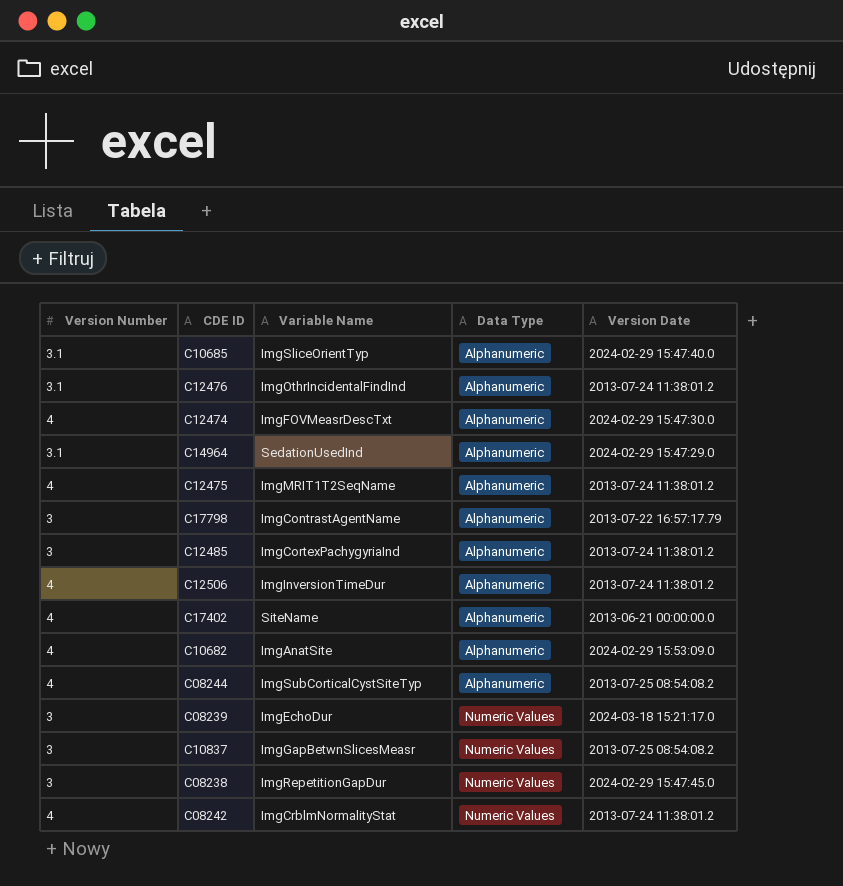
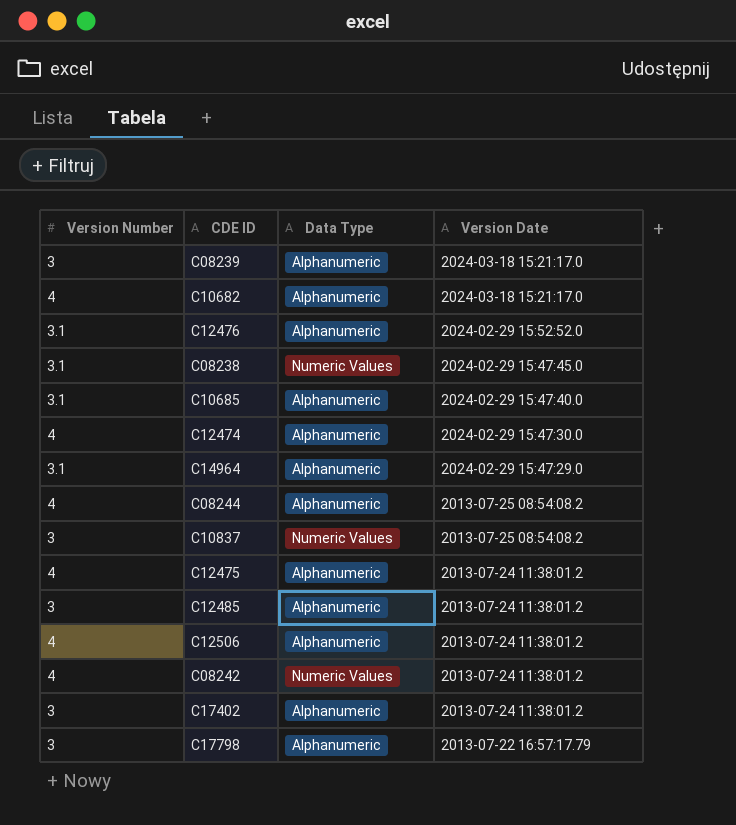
row order: Data Type ascending -> Version Date descending
column Variable Name | position: 3 -> none
C08239 | Data Type: Numeric Values -> Alphanumeric
C10682 | Version Date: 2024-02-29 15:53:09.0 -> 2024-03-18 15:21:17.0
C12476 | Version Date: 2013-07-24 11:38:01.2 -> 2024-02-29 15:52:52.0
C08238 | Version Number: 3 -> 3.1
C17402 | Version Number: 4 -> 3
C17402 | Version Date: 2013-06-21 00:00:00.0 -> 2013-07-24 11:38:01.2

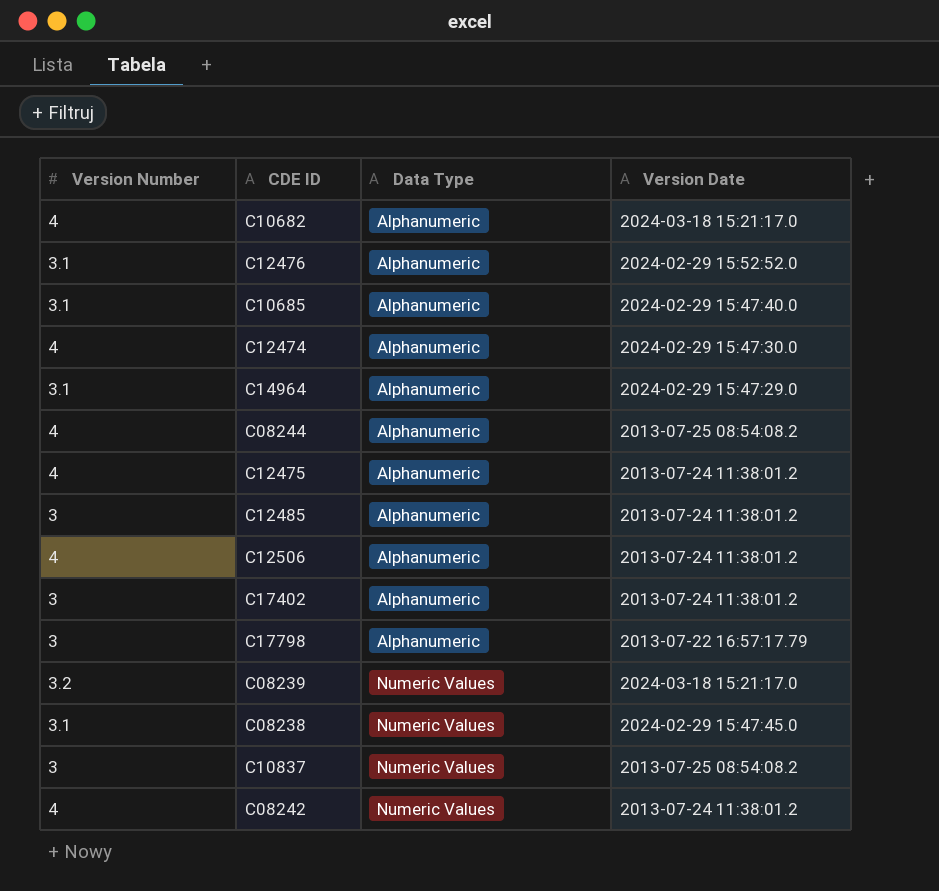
row order: Version Date descending -> Data Type ascending
C08239 | Version Number: 3 -> 3.2
C08239 | Data Type: Alphanumeric -> Numeric Values

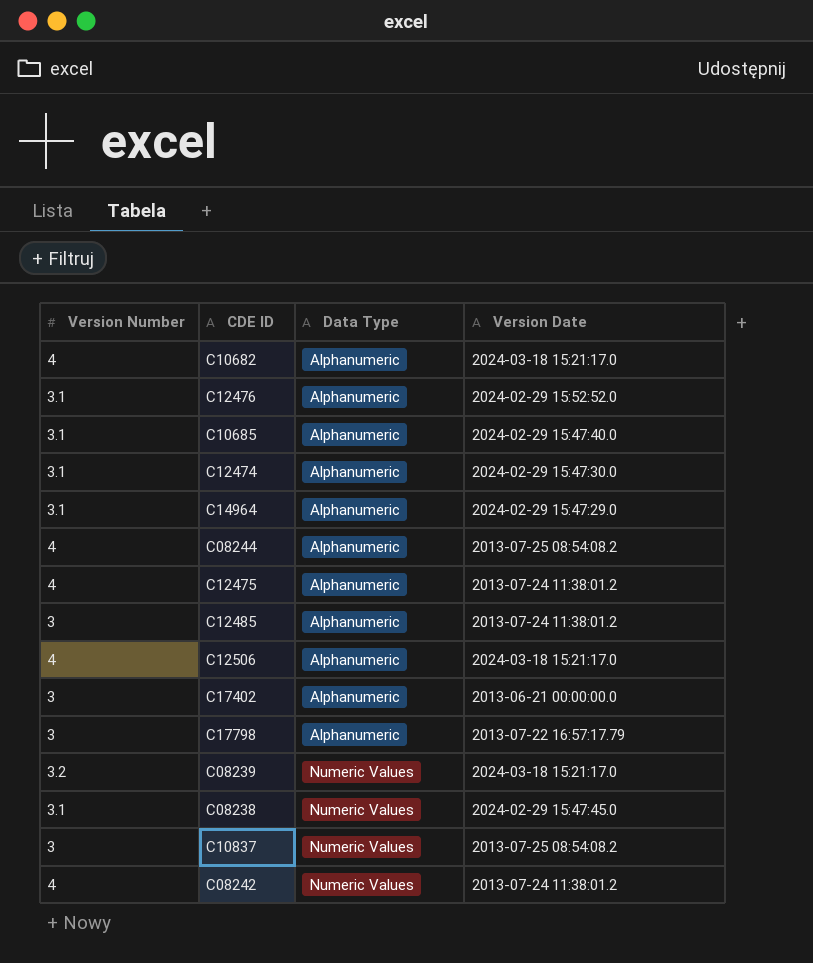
C12474 | Version Number: 4 -> 3.1
C12506 | Version Date: 2013-07-24 11:38:01.2 -> 2024-03-18 15:21:17.0
C17402 | Version Date: 2013-07-24 11:38:01.2 -> 2013-06-21 00:00:00.0

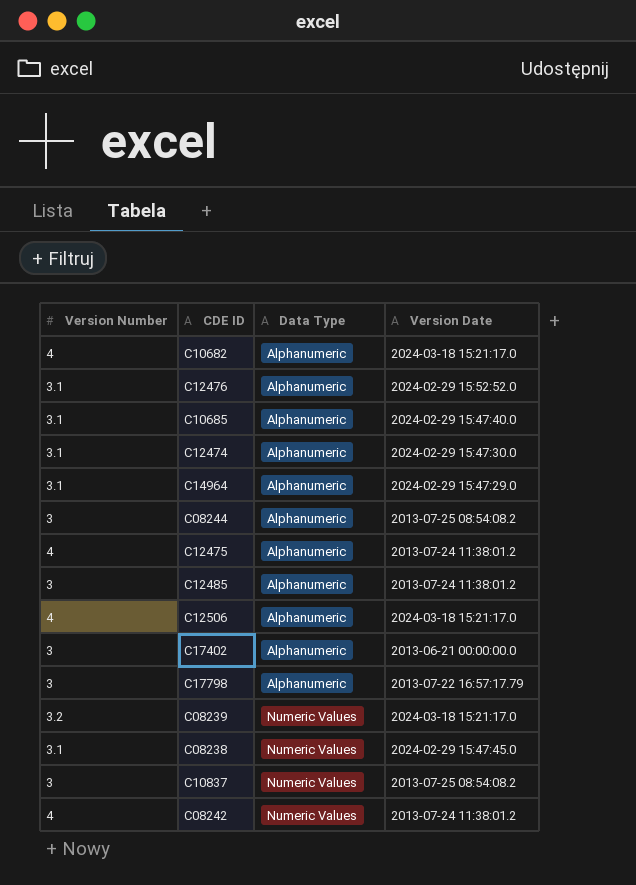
C08244 | Version Number: 4 -> 3

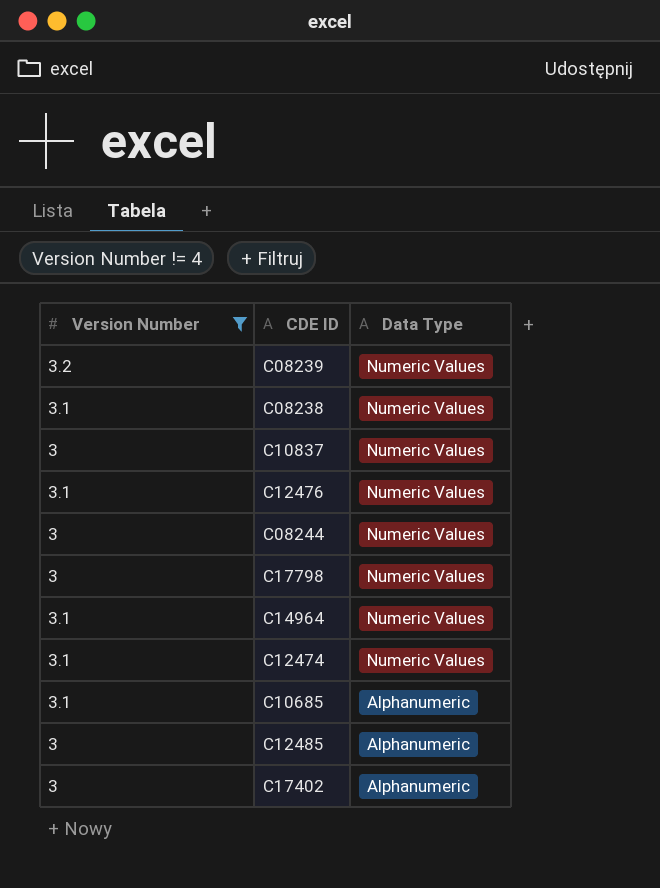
filter: none -> Version Number != 4
row order: Data Type ascending -> Data Type descending
column Version Date | position: 4 -> none
C12476 | Data Type: Alphanumeric -> Numeric Values
C08244 | Data Type: Alphanumeric -> Numeric Values
C17798 | Data Type: Alphanumeric -> Numeric Values
C14964 | Data Type: Alphanumeric -> Numeric Values
C12474 | Data Type: Alphanumeric -> Numeric Values

